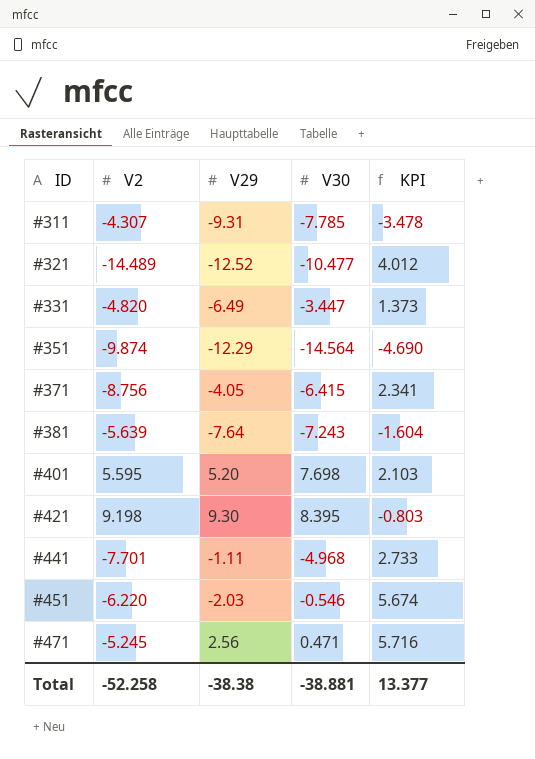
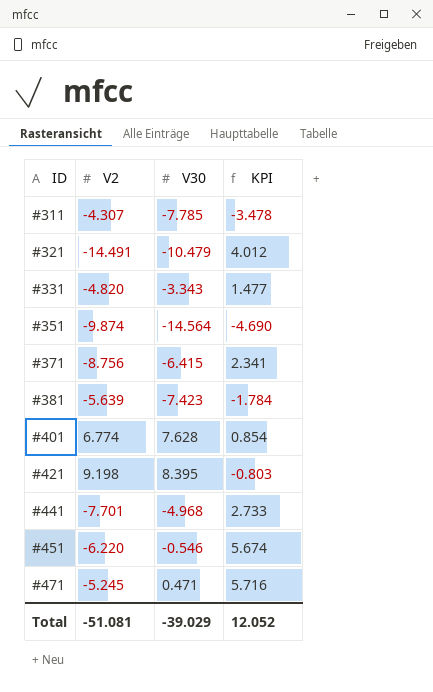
column V29 | position: 3 -> none
#321 | V2: -14.489 -> -14.491
#321 | V30: -10.477 -> -10.479
#331 | V30: -3.447 -> -3.343
#331 | KPI: 1.373 -> 1.477
#381 | V30: -7.243 -> -7.423
#381 | KPI: -1.604 -> -1.784
#401 | V2: 5.595 -> 6.774
#401 | V30: 7.698 -> 7.628
#401 | KPI: 2.103 -> 0.854
Total | V2: -52.258 -> -51.081
Total | V30: -38.881 -> -39.029
Total | KPI: 13.377 -> 12.052

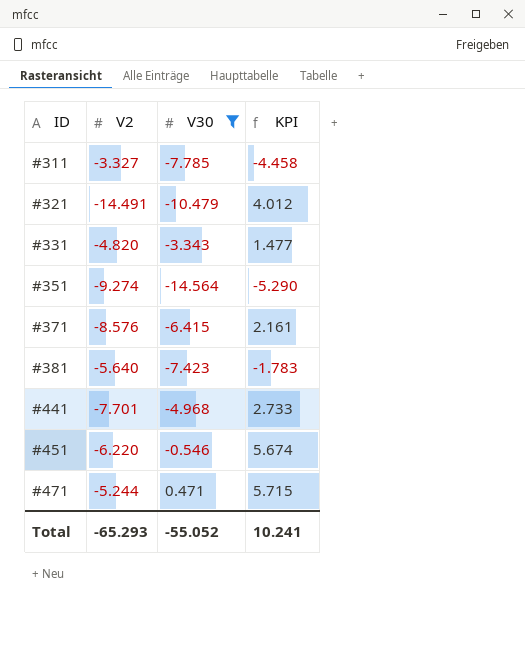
filter: none -> V30 <= 0.471
#311 | V2: -4.307 -> -3.327
#311 | KPI: -3.478 -> -4.458
#351 | V2: -9.874 -> -9.274
#351 | KPI: -4.690 -> -5.290
#371 | V2: -8.756 -> -8.576
#371 | KPI: 2.341 -> 2.161
#381 | V2: -5.639 -> -5.640
#381 | KPI: -1.784 -> -1.783
#471 | V2: -5.245 -> -5.244
#471 | KPI: 5.716 -> 5.715
Total | V2: -51.081 -> -65.293
Total | V30: -39.029 -> -55.052
Total | KPI: 12.052 -> 10.241

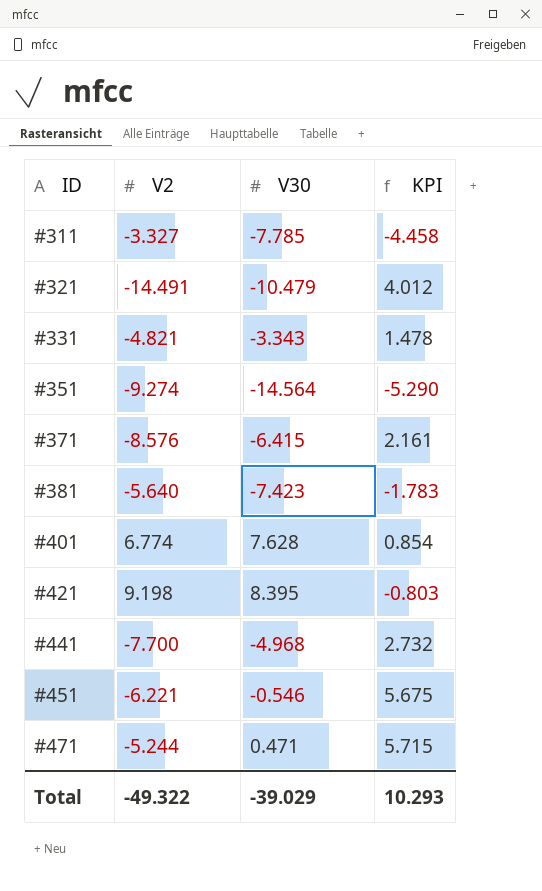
filter: V30 <= 0.471 -> none
#331 | V2: -4.820 -> -4.821
#331 | KPI: 1.477 -> 1.478
#441 | V2: -7.701 -> -7.700
#441 | KPI: 2.733 -> 2.732
#451 | V2: -6.220 -> -6.221
#451 | KPI: 5.674 -> 5.675
Total | V2: -65.293 -> -49.322
Total | V30: -55.052 -> -39.029
Total | KPI: 10.241 -> 10.293

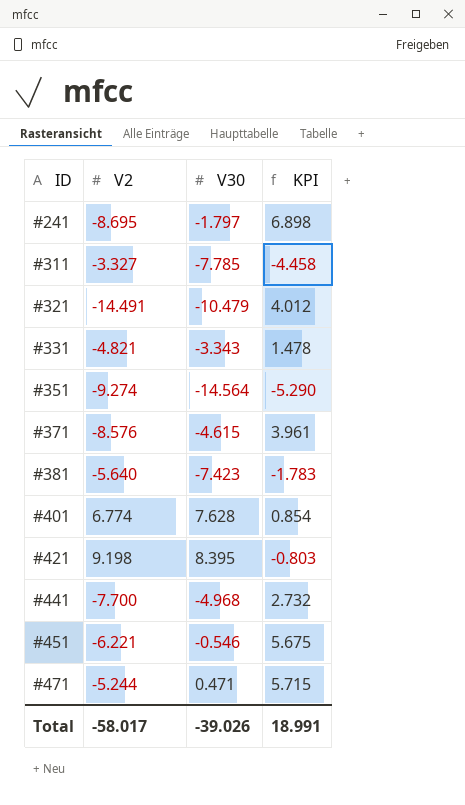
row #241: none -> -8.695 | -1.797 | 6.898
#371 | V30: -6.415 -> -4.615
#371 | KPI: 2.161 -> 3.961
Total | V2: -49.322 -> -58.017
Total | V30: -39.029 -> -39.026
Total | KPI: 10.293 -> 18.991

